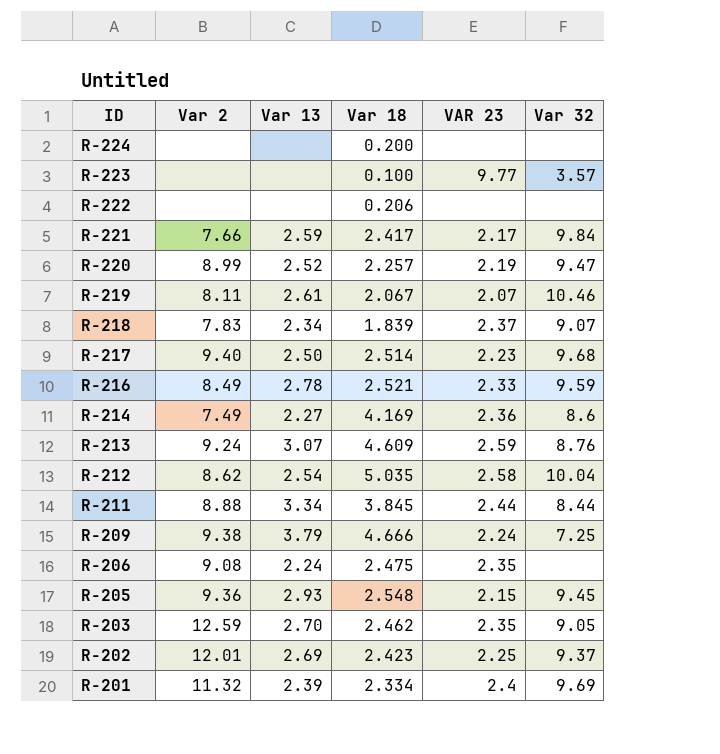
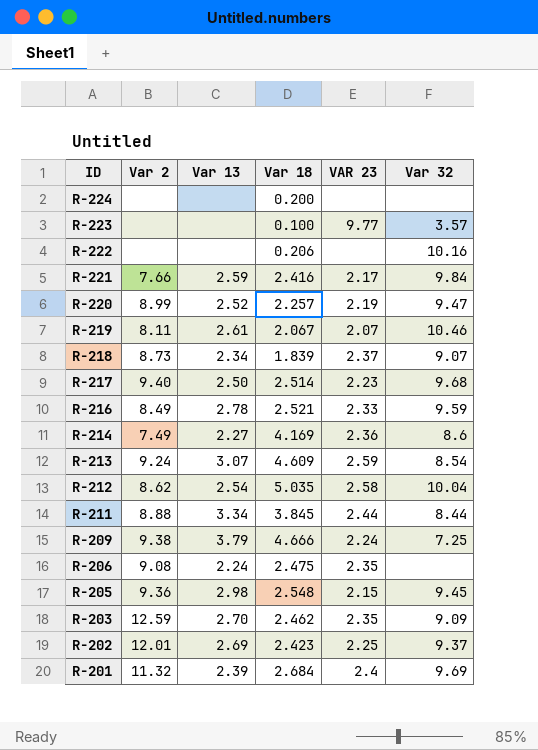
R-222 | Var 32: none -> 10.16
R-221 | Var 18: 2.417 -> 2.416
R-218 | Var 2: 7.83 -> 8.73
R-213 | Var 32: 8.76 -> 8.54
R-205 | Var 13: 2.93 -> 2.98
R-203 | Var 32: 9.05 -> 9.09
R-201 | Var 18: 2.334 -> 2.684

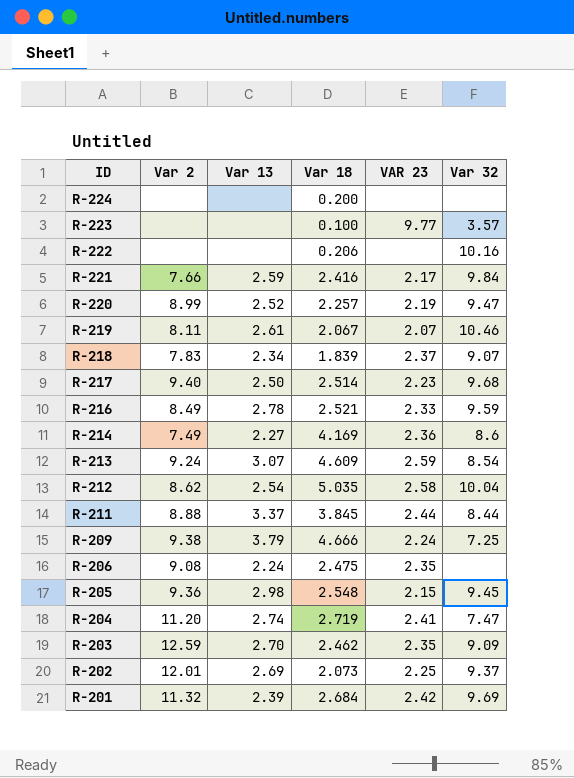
R-218 | Var 2: 8.73 -> 7.83
R-211 | Var 13: 3.34 -> 3.37
row R-204: none -> 11.20 | 2.74 | 2.719 | 2.41 | 7.47
R-202 | Var 18: 2.423 -> 2.073
R-201 | VAR 23: 2.4 -> 2.42

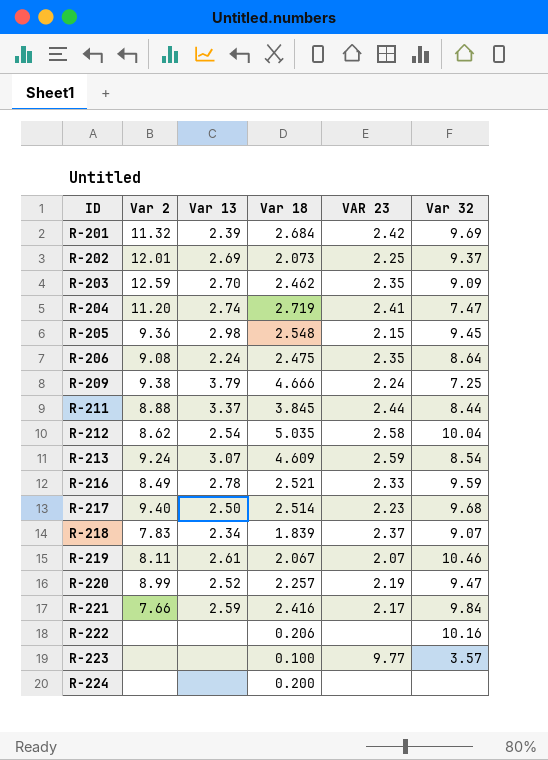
row order: ID descending -> ID ascending
row R-214: 7.49 | 2.27 | 4.169 | 2.36 | 8.6 -> none
R-206 | Var 32: none -> 8.64

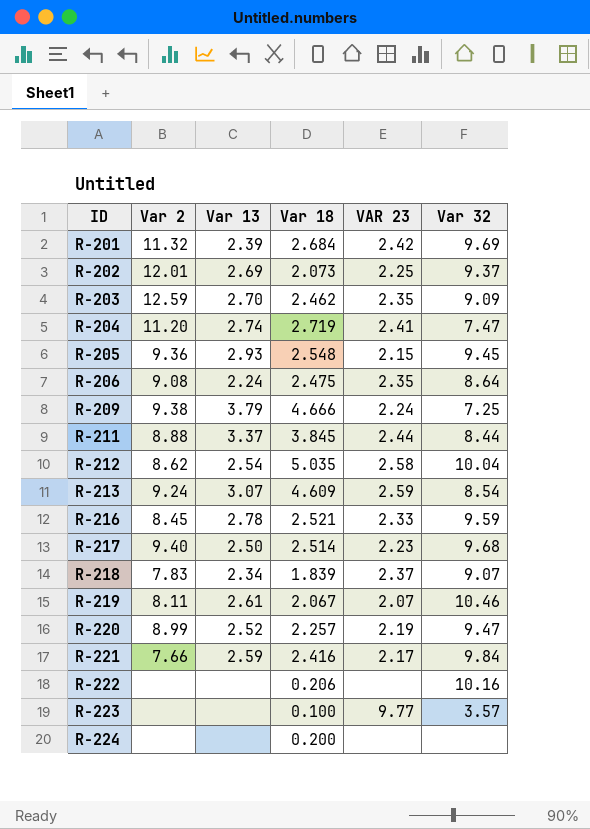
R-205 | Var 13: 2.98 -> 2.93
R-216 | Var 2: 8.49 -> 8.45

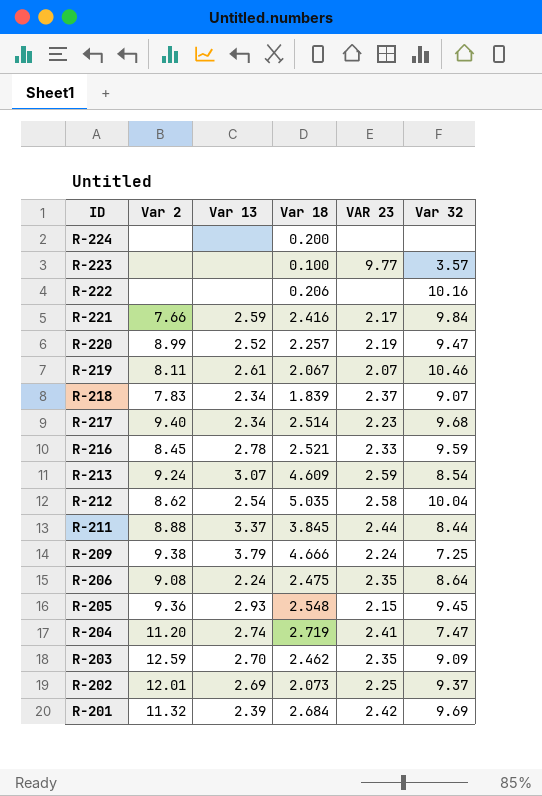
row order: ID ascending -> ID descending
R-217 | Var 13: 2.50 -> 2.34

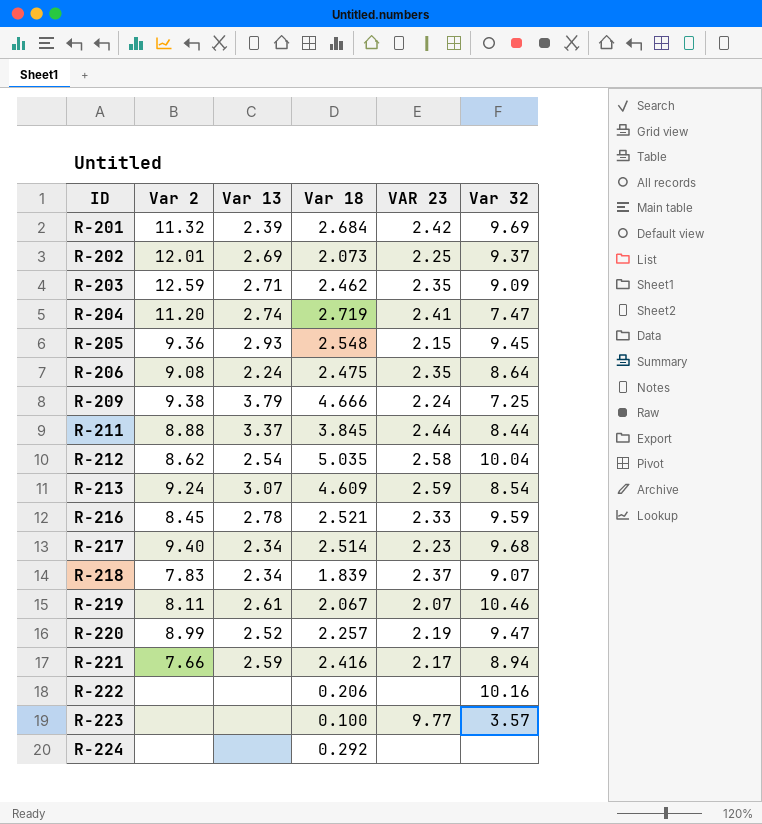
row order: ID descending -> ID ascending
R-203 | Var 13: 2.70 -> 2.71
R-221 | Var 32: 9.84 -> 8.94
R-224 | Var 18: 0.200 -> 0.292

